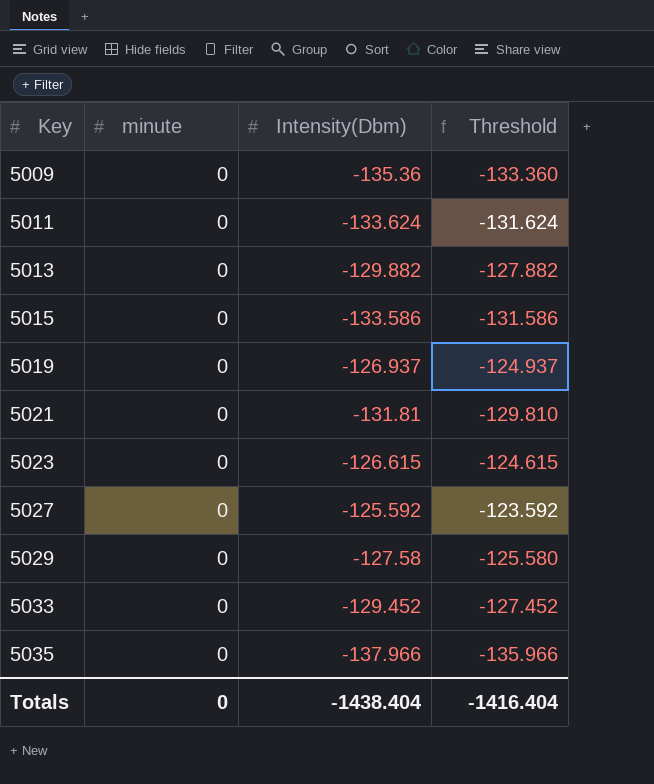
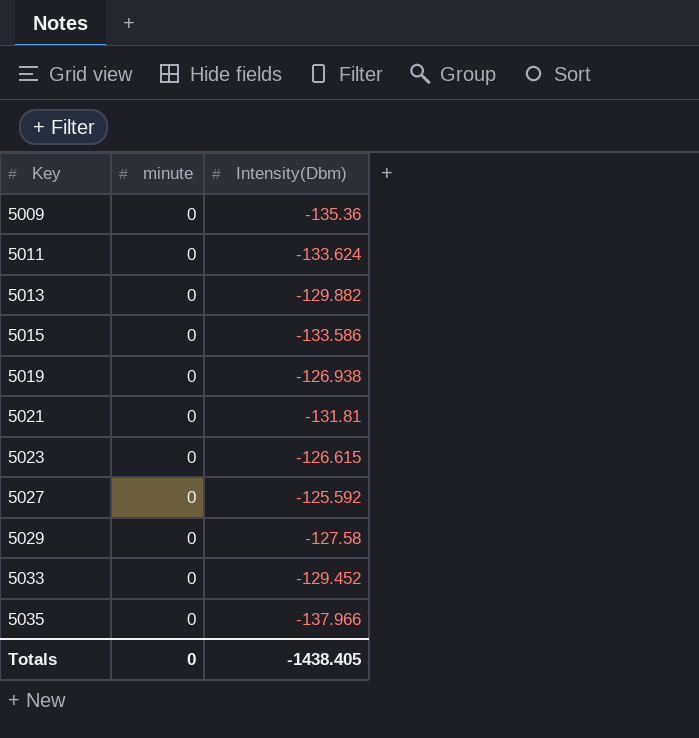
column Threshold | formula: [Intensity(Dbm)] + 2 -> none
5019 | Intensity(Dbm): -126.937 -> -126.938
Totals | Intensity(Dbm): -1438.404 -> -1438.405

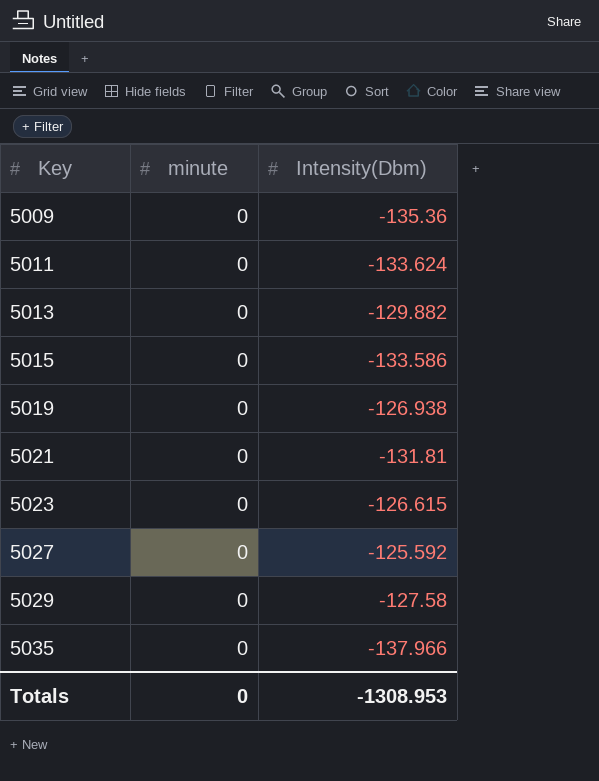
row 5033: 0 | -129.452 -> none
Totals | Intensity(Dbm): -1438.405 -> -1308.953

